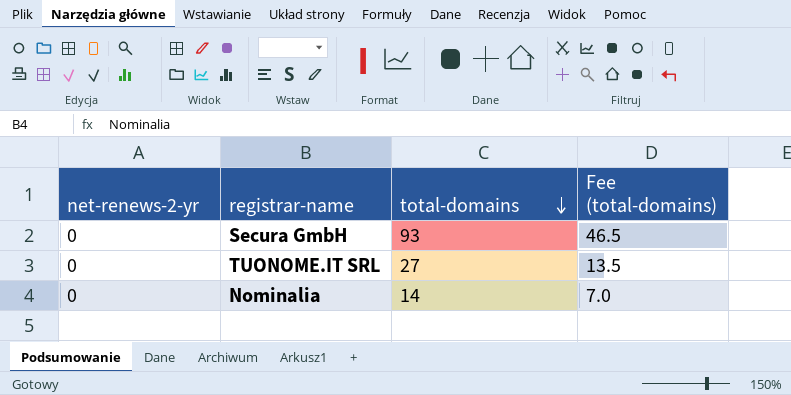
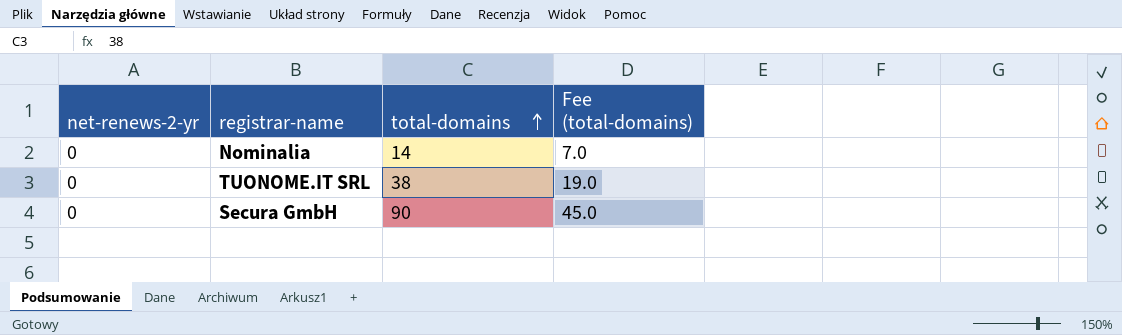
row order: total-domains descending -> total-domains ascending
TUONOME.IT SRL | total-domains: 27 -> 38
TUONOME.IT SRL | Fee (total-domains): 13.5 -> 19.0
Secura GmbH | total-domains: 93 -> 90
Secura GmbH | Fee (total-domains): 46.5 -> 45.0

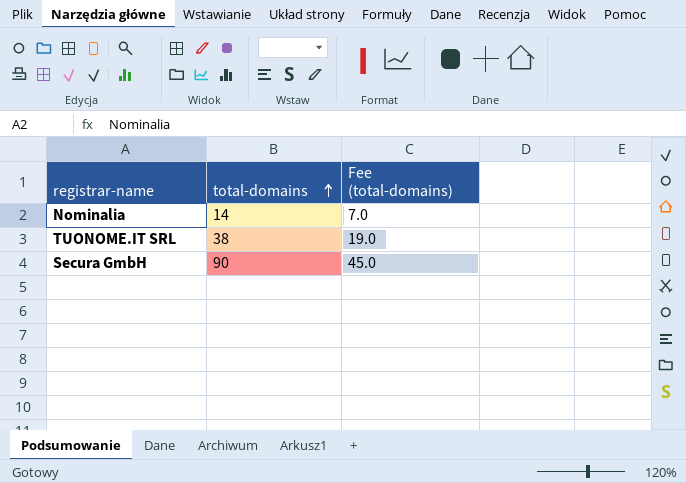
column net-renews-2-yr | position: 1 -> none

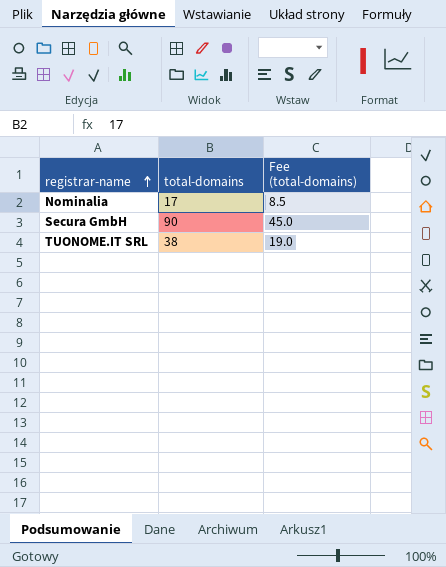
row order: total-domains ascending -> registrar-name ascending
Nominalia | total-domains: 14 -> 17
Nominalia | Fee (total-domains): 7.0 -> 8.5

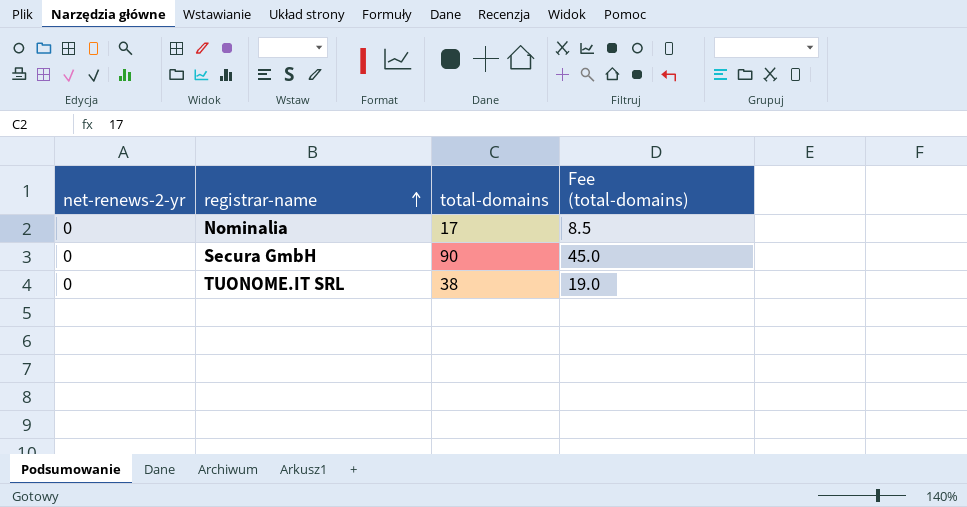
column net-renews-2-yr | position: none -> 1

